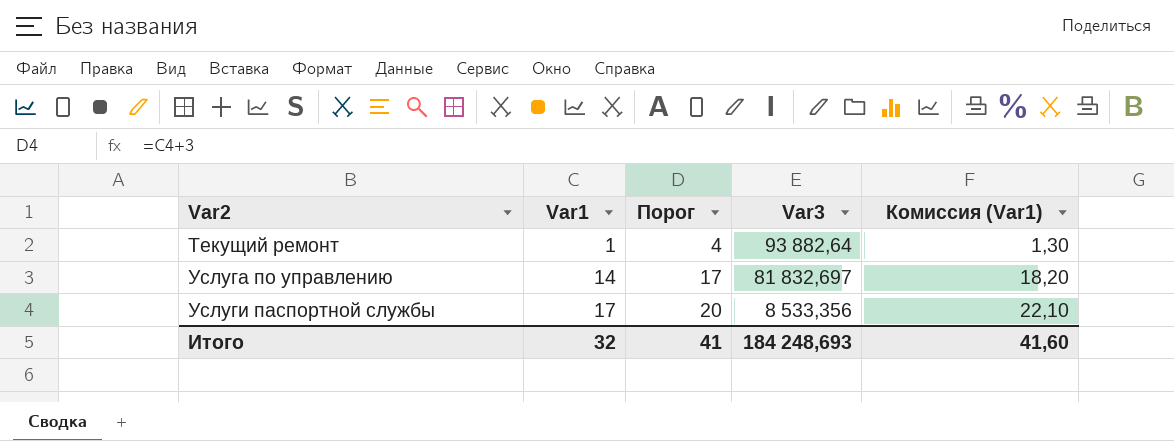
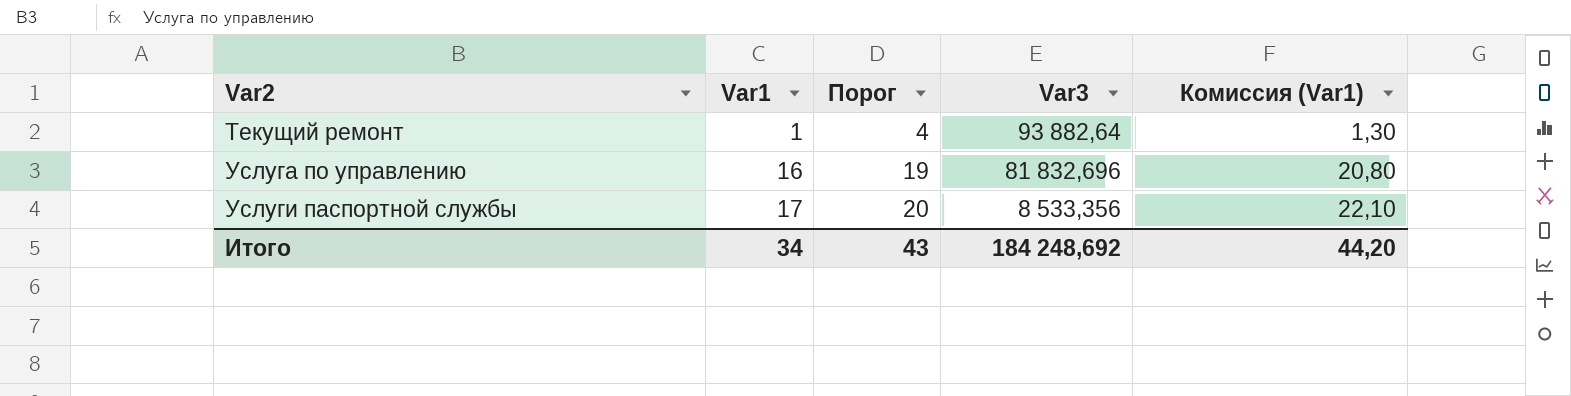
Услуга по управлению | Var1: 14 -> 16
Услуга по управлению | Порог: 17 -> 19
Услуга по управлению | Var3: 81 832,697 -> 81 832,696
Услуга по управлению | Комиссия (Var1): 18,20 -> 20,80
Итого | Var1: 32 -> 34
Итого | Порог: 41 -> 43
Итого | Var3: 184 248,693 -> 184 248,692
Итого | Комиссия (Var1): 41,60 -> 44,20

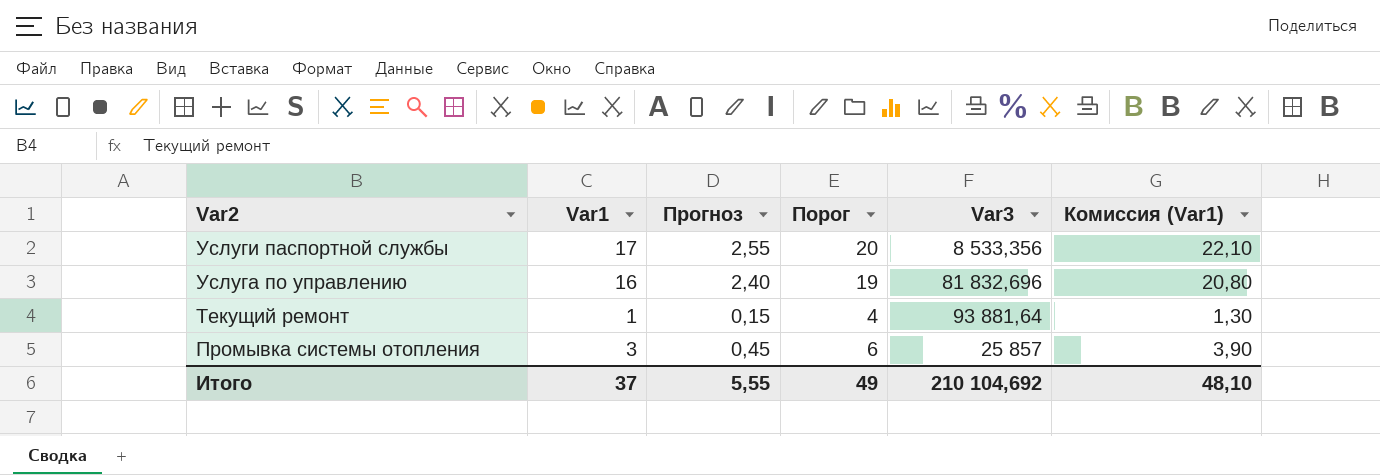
row order: Var2 ascending -> Var2 descending
column Прогноз | formula: none -> [Var1] * 0,15
Текущий ремонт | Var3: 93 882,64 -> 93 881,64
row Промывка системы отопления: none -> 3 | 0,45 | 6 | 25 857 | 3,90
Итого | Var1: 34 -> 37
Итого | Порог: 43 -> 49
Итого | Var3: 184 248,692 -> 210 104,692
Итого | Комиссия (Var1): 44,20 -> 48,10

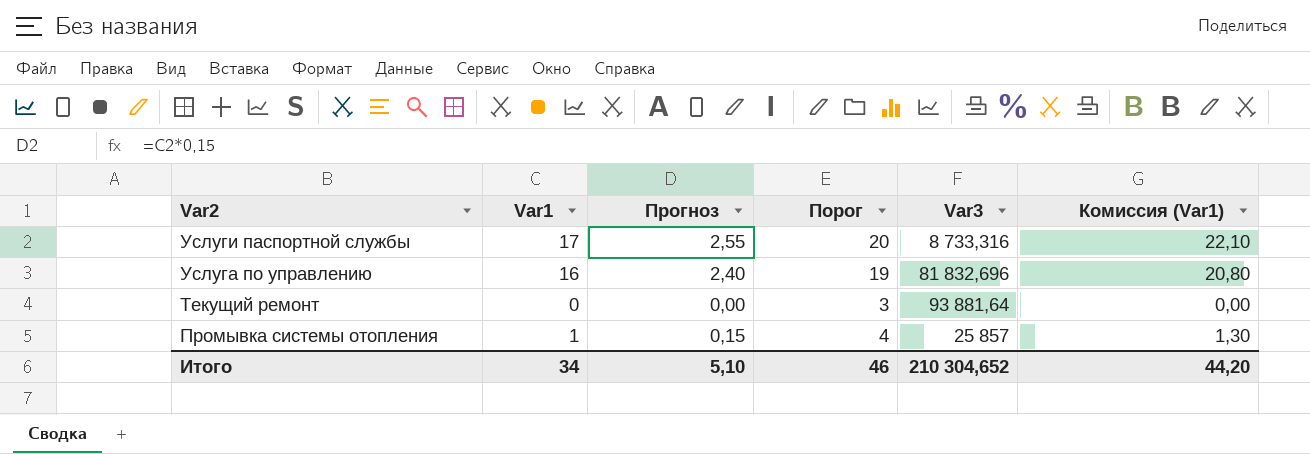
Услуги паспортной службы | Var3: 8 533,356 -> 8 733,316
Текущий ремонт | Var1: 1 -> 0
Текущий ремонт | Прогноз: 0,15 -> 0,00
Текущий ремонт | Порог: 4 -> 3
Текущий ремонт | Комиссия (Var1): 1,30 -> 0,00
Промывка системы отопления | Var1: 3 -> 1
Промывка системы отопления | Прогноз: 0,45 -> 0,15
Промывка системы отопления | Порог: 6 -> 4
Промывка системы отопления | Комиссия (Var1): 3,90 -> 1,30
Итого | Var1: 37 -> 34
Итого | Прогноз: 5,55 -> 5,10
Итого | Порог: 49 -> 46
Итого | Var3: 210 104,692 -> 210 304,652
Итого | Комиссия (Var1): 48,10 -> 44,20

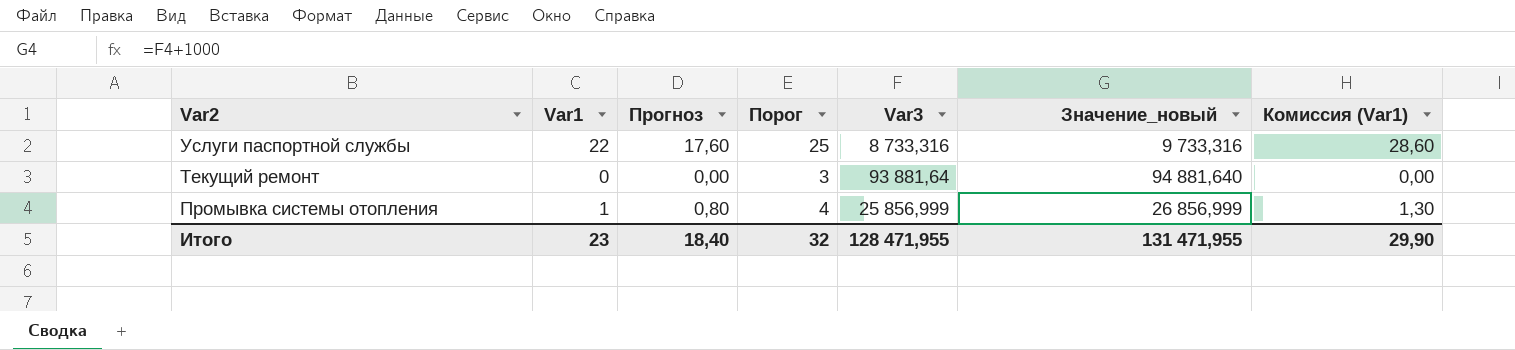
column Прогноз | formula: [Var1] * 0,15 -> [Var1] * 0,8
column Значение_новый | formula: none -> [Var3] + 1000
row Услуга по управлению: 16 | 2,40 | 19 | 81 832,696 | 20,80 -> none
Услуги паспортной службы | Var1: 17 -> 22
Услуги паспортной службы | Порог: 20 -> 25
Услуги паспортной службы | Комиссия (Var1): 22,10 -> 28,60
Промывка системы отопления | Var3: 25 857 -> 25 856,999
Итого | Var1: 34 -> 23
Итого | Прогноз: 5,10 -> 18,40
Итого | Порог: 46 -> 32
Итого | Var3: 210 304,652 -> 128 471,955
Итого | Комиссия (Var1): 44,20 -> 29,90

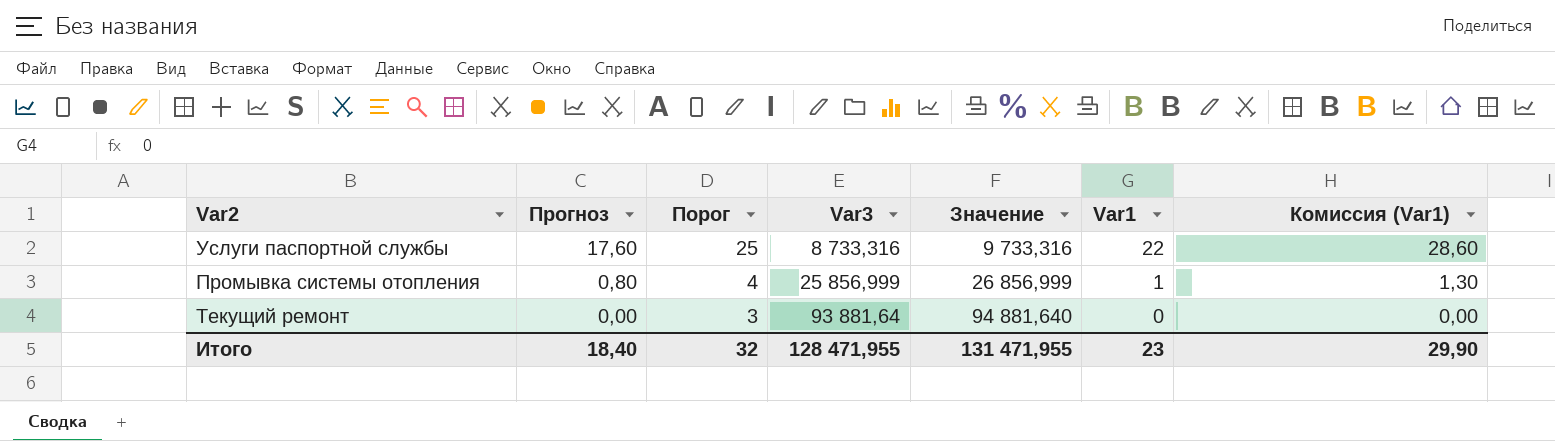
row order: Var2 descending -> Прогноз descending
column name: Значение_новый -> Значение
column Var1 | position: 2 -> 6

